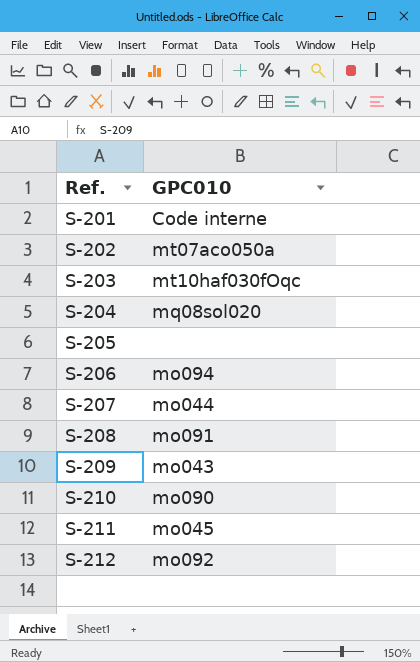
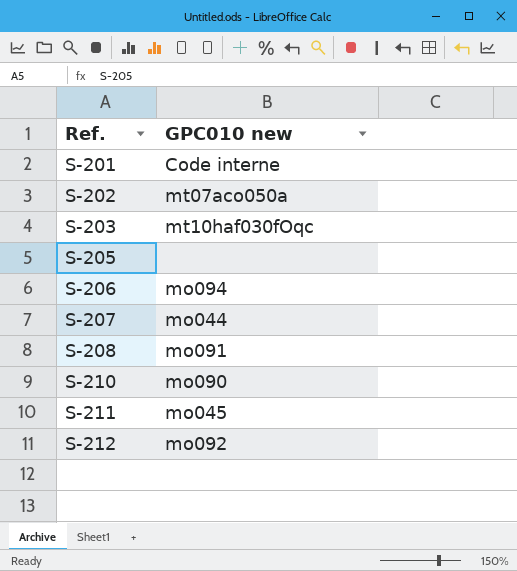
column name: GPC010 -> GPC010 new
row S-204: mq08sol020 -> none
row S-209: mo043 -> none

